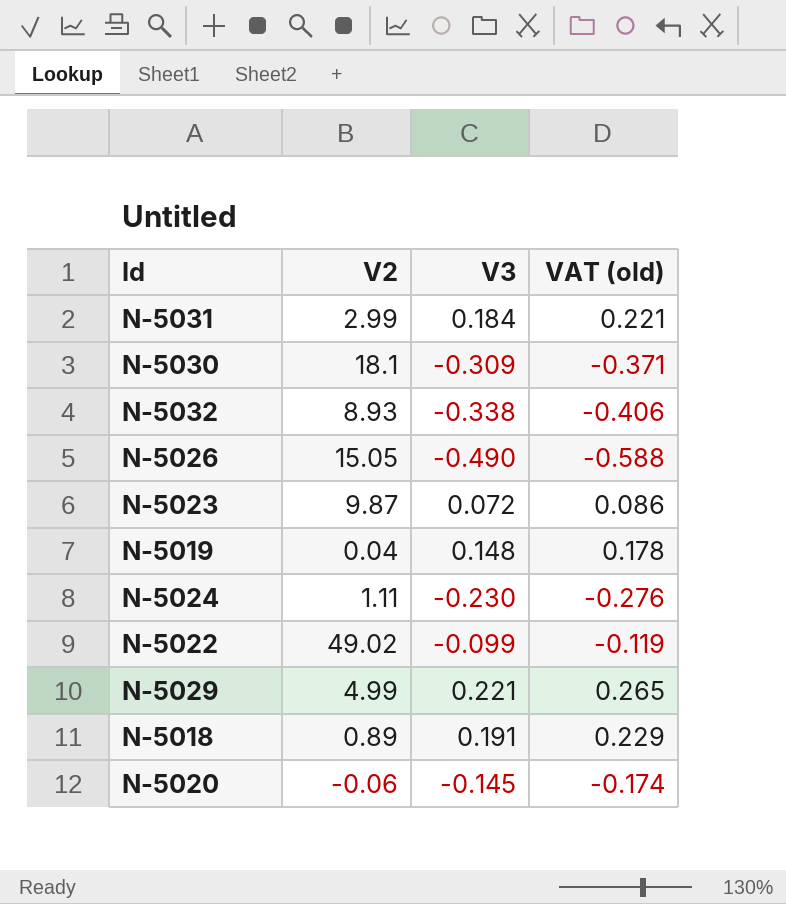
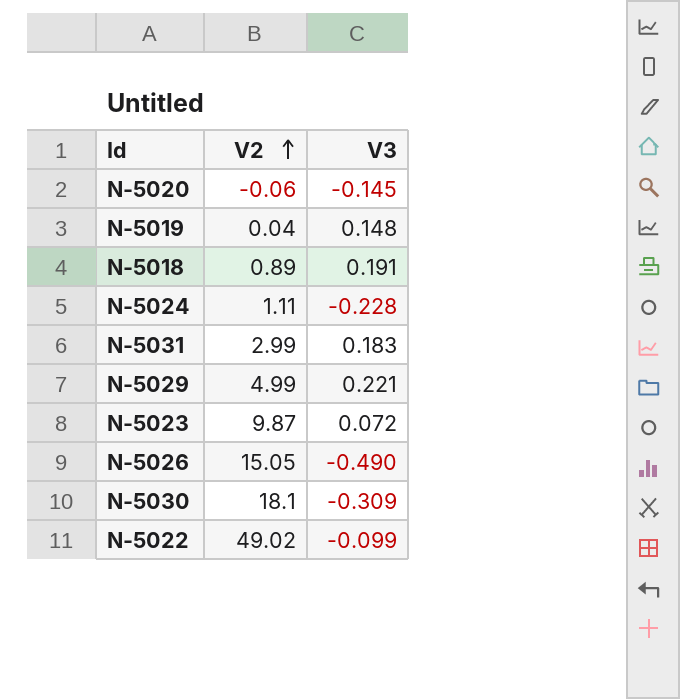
row order: none -> V2 ascending
column VAT (old) | formula: [V3] * 1.2 -> none
row N-5032: 8.93 | -0.338 | -0.406 -> none
N-5024 | V3: -0.230 -> -0.228
N-5031 | V3: 0.184 -> 0.183

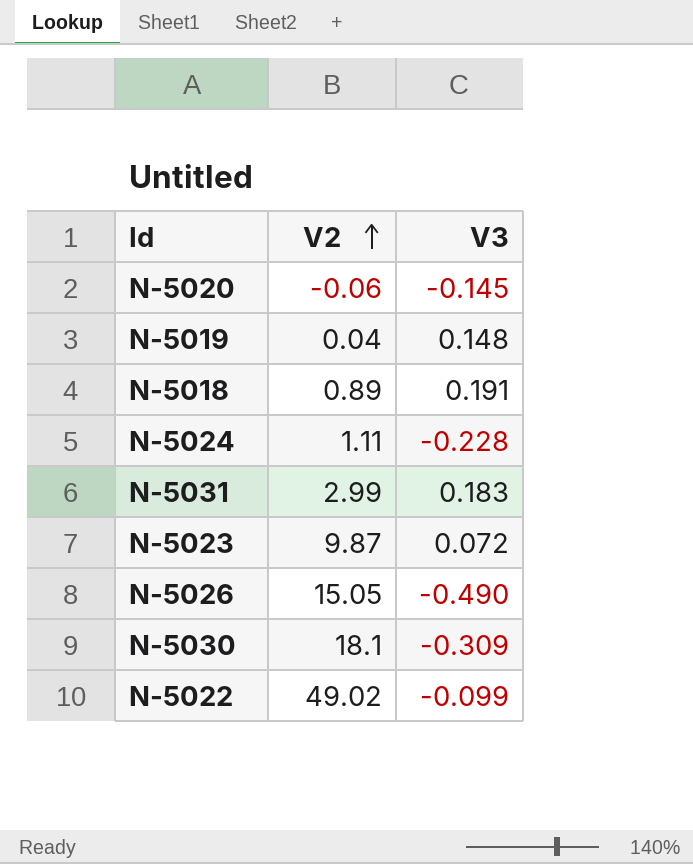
row N-5029: 4.99 | 0.221 -> none

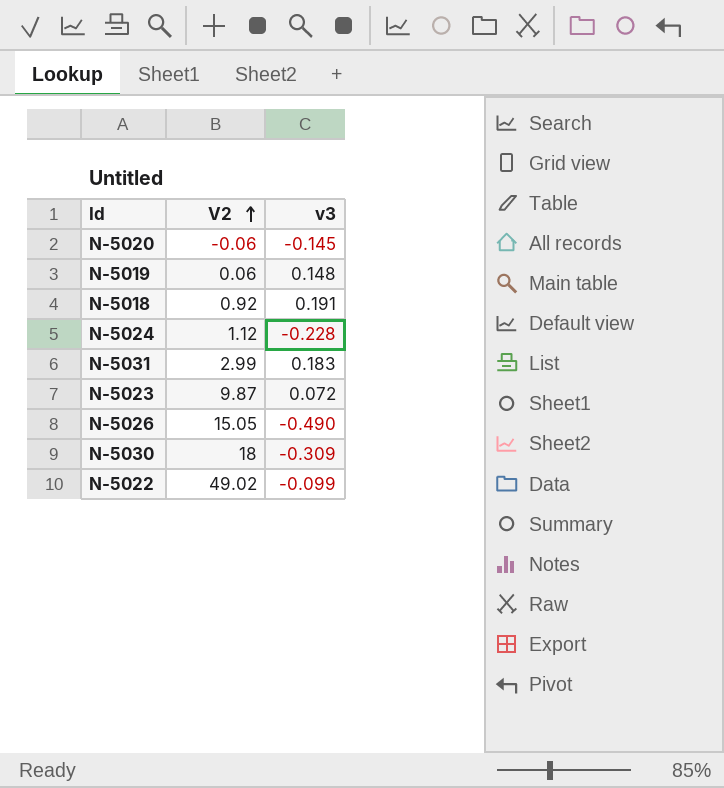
column name: V3 -> v3
N-5019 | V2: 0.04 -> 0.06
N-5018 | V2: 0.89 -> 0.92
N-5024 | V2: 1.11 -> 1.12
N-5030 | V2: 18.1 -> 18

